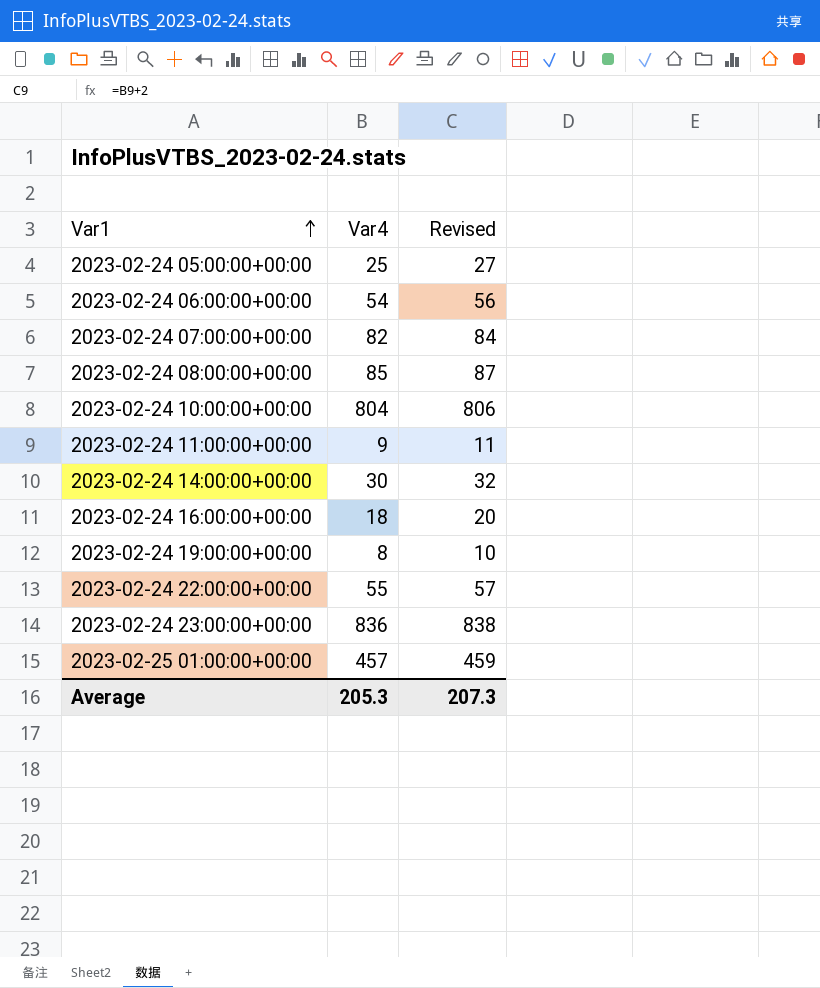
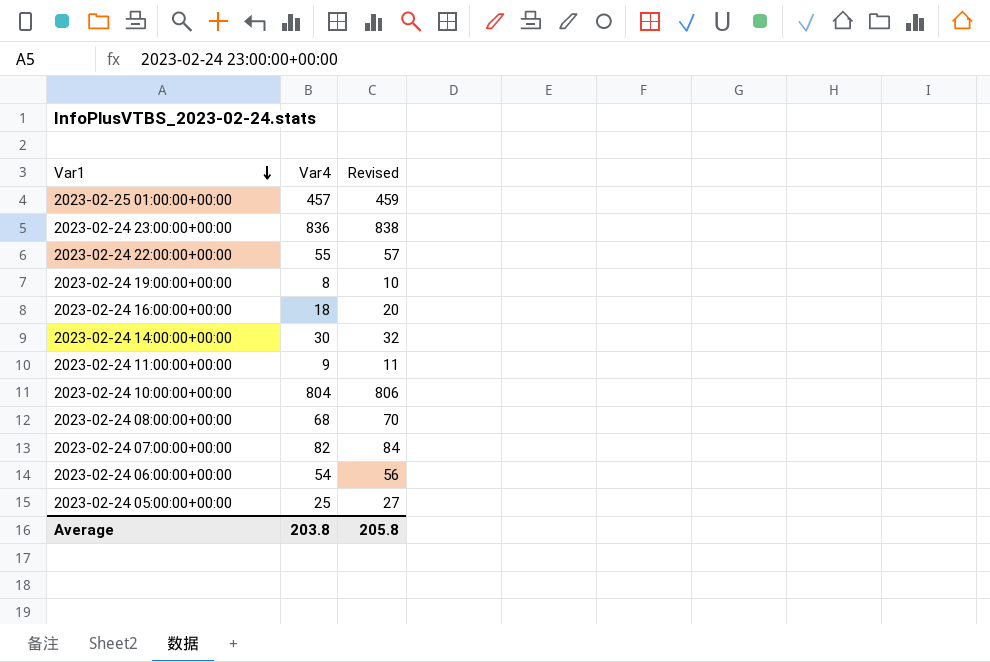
row order: Var1 ascending -> Var1 descending
2023-02-24 08:00:00+00:00 | Var4: 85 -> 68
2023-02-24 08:00:00+00:00 | Revised: 87 -> 70
Average | Var4: 205.3 -> 203.8
Average | Revised: 207.3 -> 205.8

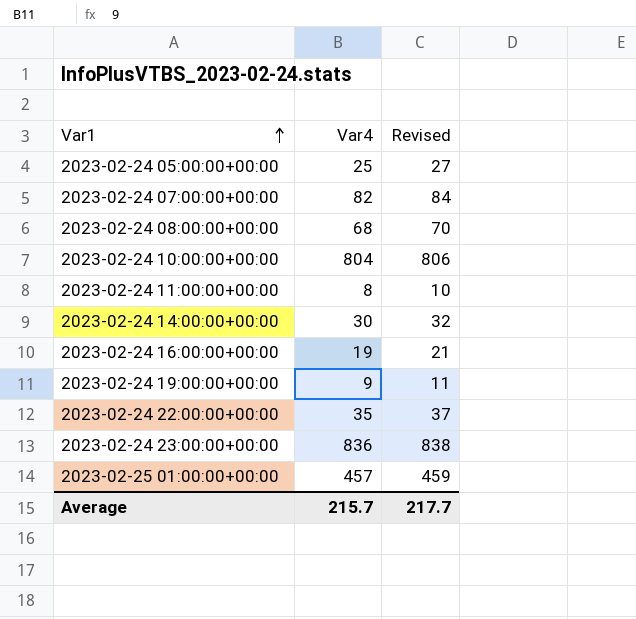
row order: Var1 descending -> Var1 ascending
row 2023-02-24 06:00:00+00:00: 54 | 56 -> none
2023-02-24 11:00:00+00:00 | Var4: 9 -> 8
2023-02-24 11:00:00+00:00 | Revised: 11 -> 10
2023-02-24 16:00:00+00:00 | Var4: 18 -> 19
2023-02-24 16:00:00+00:00 | Revised: 20 -> 21
2023-02-24 19:00:00+00:00 | Var4: 8 -> 9
2023-02-24 19:00:00+00:00 | Revised: 10 -> 11
2023-02-24 22:00:00+00:00 | Var4: 55 -> 35
2023-02-24 22:00:00+00:00 | Revised: 57 -> 37
Average | Var4: 203.8 -> 215.7
Average | Revised: 205.8 -> 217.7

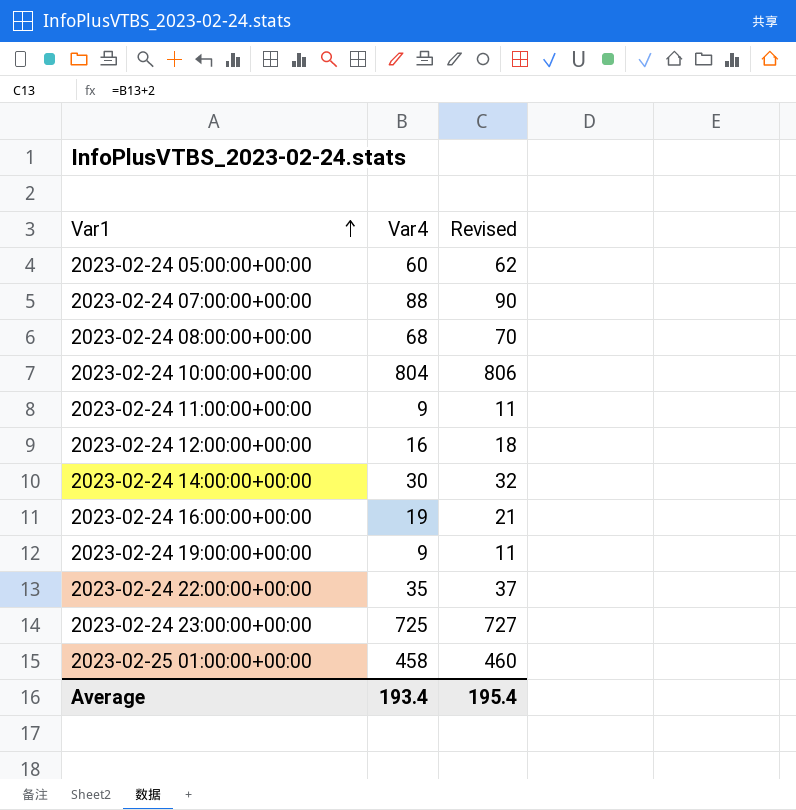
2023-02-24 05:00:00+00:00 | Var4: 25 -> 60
2023-02-24 05:00:00+00:00 | Revised: 27 -> 62
2023-02-24 07:00:00+00:00 | Var4: 82 -> 88
2023-02-24 07:00:00+00:00 | Revised: 84 -> 90
2023-02-24 11:00:00+00:00 | Var4: 8 -> 9
2023-02-24 11:00:00+00:00 | Revised: 10 -> 11
row 2023-02-24 12:00:00+00:00: none -> 16 | 18
2023-02-24 23:00:00+00:00 | Var4: 836 -> 725
2023-02-24 23:00:00+00:00 | Revised: 838 -> 727
2023-02-25 01:00:00+00:00 | Var4: 457 -> 458
2023-02-25 01:00:00+00:00 | Revised: 459 -> 460
Average | Var4: 215.7 -> 193.4
Average | Revised: 217.7 -> 195.4

